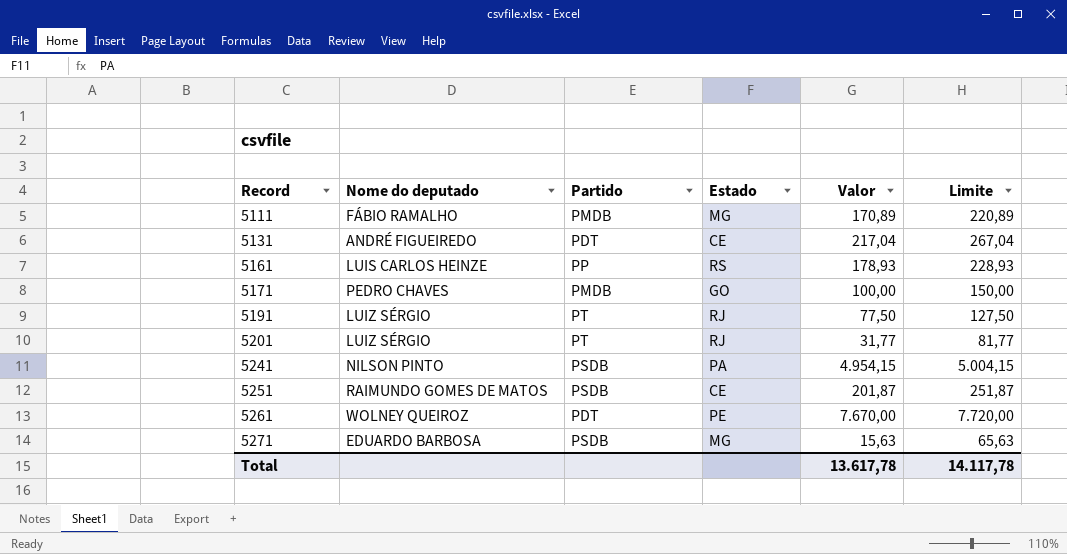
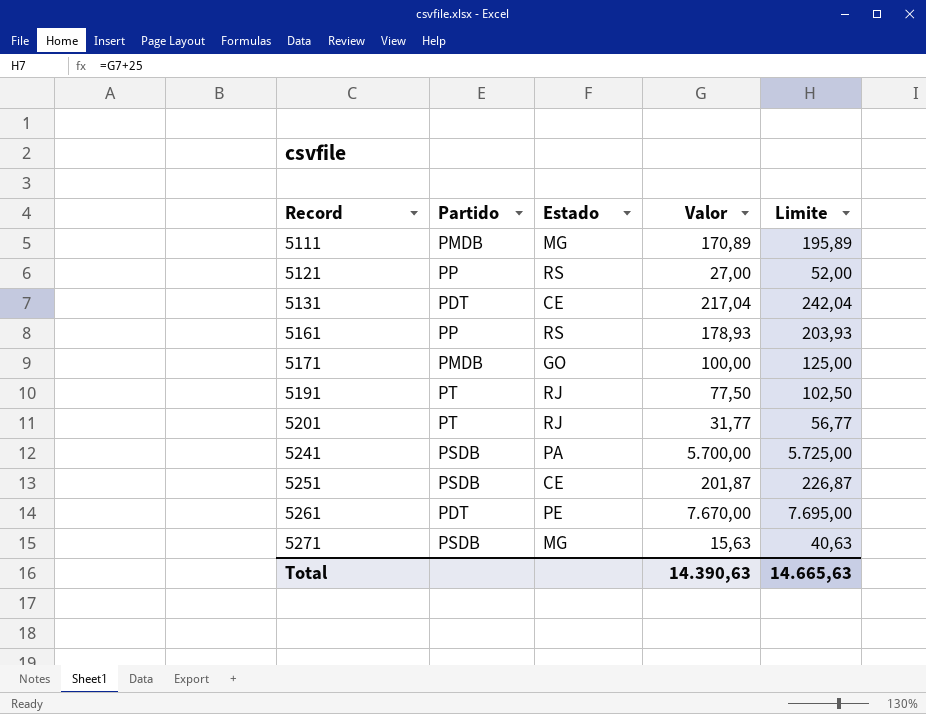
column Nome do deputado | position: 2 -> none
column Limite | formula: [Valor] + 50 -> [Valor] + 25
row 5121: none -> PP | RS | 27,00 | 52,00
5241 | Valor: 4.954,15 -> 5.700,00
Total | Valor: 13.617,78 -> 14.390,63
Total | Limite: 14.117,78 -> 14.665,63

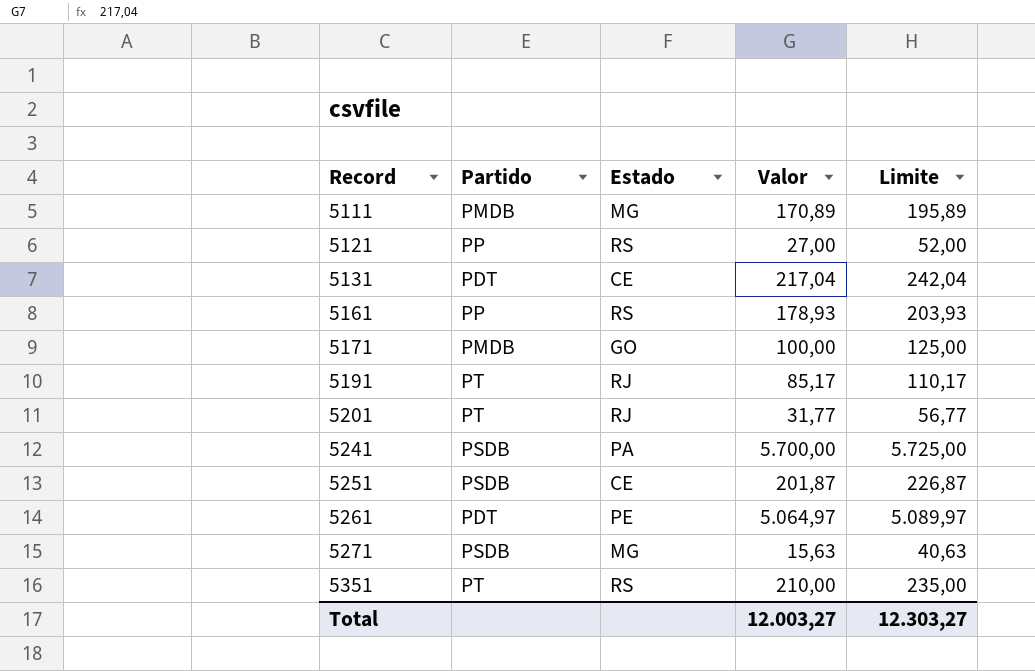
5191 | Valor: 77,50 -> 85,17
5191 | Limite: 102,50 -> 110,17
5261 | Valor: 7.670,00 -> 5.064,97
5261 | Limite: 7.695,00 -> 5.089,97
row 5351: none -> PT | RS | 210,00 | 235,00
Total | Valor: 14.390,63 -> 12.003,27
Total | Limite: 14.665,63 -> 12.303,27

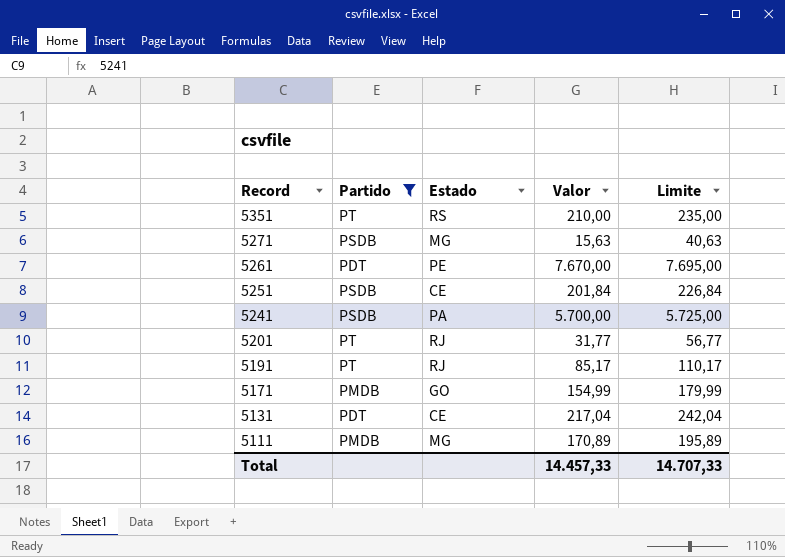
filter: none -> Partido != PP
row order: Record ascending -> Record descending
5261 | Valor: 5.064,97 -> 7.670,00
5261 | Limite: 5.089,97 -> 7.695,00
5251 | Valor: 201,87 -> 201,84
5251 | Limite: 226,87 -> 226,84
5171 | Valor: 100,00 -> 154,99
5171 | Limite: 125,00 -> 179,99
Total | Valor: 12.003,27 -> 14.457,33
Total | Limite: 12.303,27 -> 14.707,33

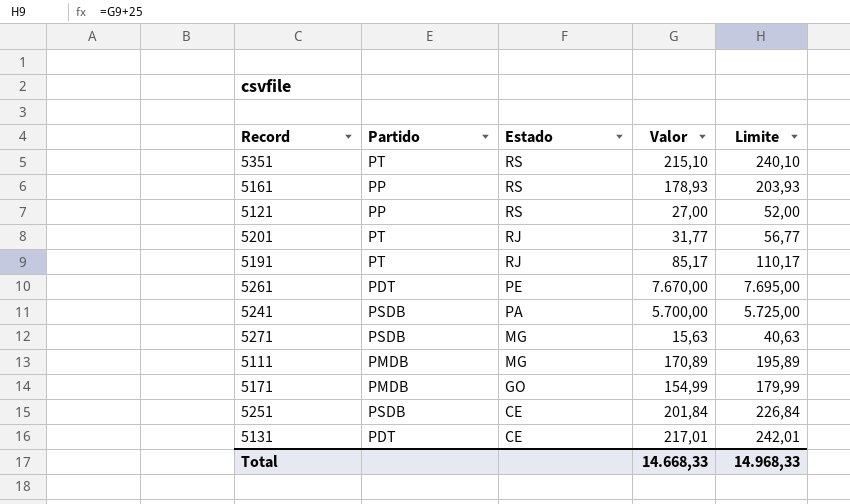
filter: Partido != PP -> none
row order: Record descending -> Estado descending
5351 | Valor: 210,00 -> 215,10
5351 | Limite: 235,00 -> 240,10
5131 | Valor: 217,04 -> 217,01
5131 | Limite: 242,04 -> 242,01
Total | Valor: 14.457,33 -> 14.668,33
Total | Limite: 14.707,33 -> 14.968,33

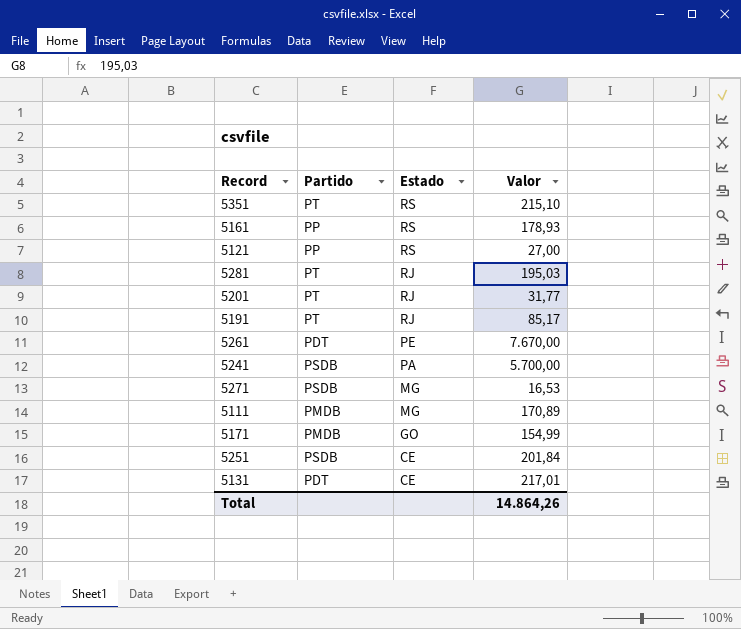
column Limite | formula: [Valor] + 25 -> none
row 5281: none -> PT | RJ | 195,03
5271 | Valor: 15,63 -> 16,53
Total | Valor: 14.668,33 -> 14.864,26

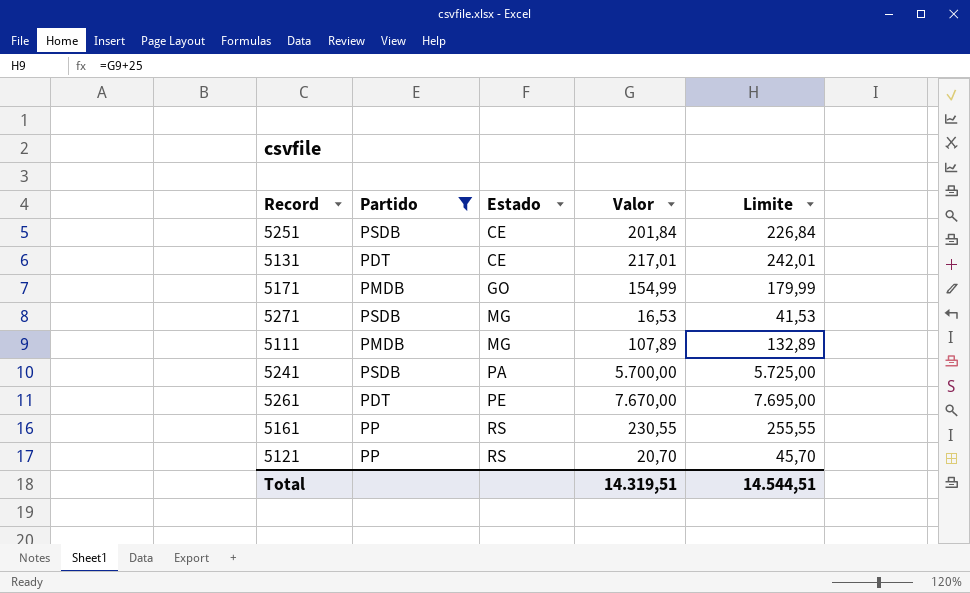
filter: none -> Partido != PT
row order: Estado descending -> Estado ascending
column Limite | formula: none -> [Valor] + 25
5111 | Valor: 170,89 -> 107,89
5161 | Valor: 178,93 -> 230,55
5121 | Valor: 27,00 -> 20,70
Total | Valor: 14.864,26 -> 14.319,51

